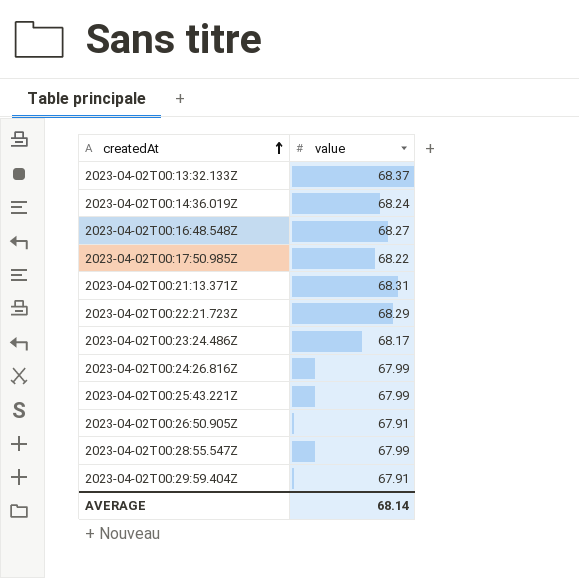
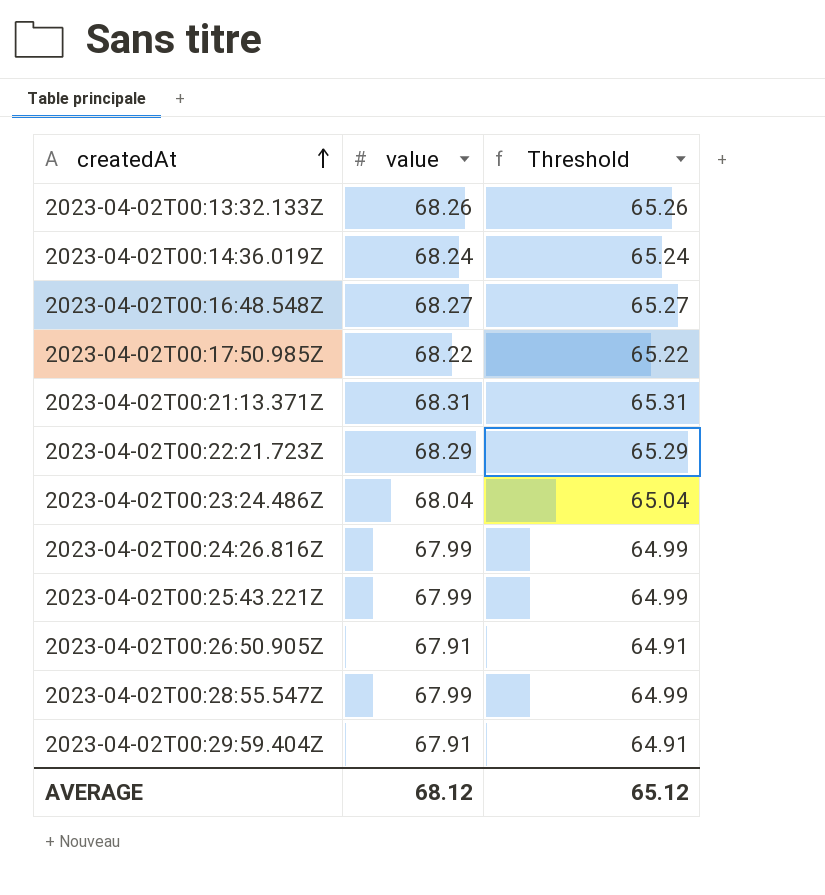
column Threshold | formula: none -> [value] - 3
2023-04-02T00:13:32.133Z | value: 68.37 -> 68.26
2023-04-02T00:23:24.486Z | value: 68.17 -> 68.04
AVERAGE | value: 68.14 -> 68.12

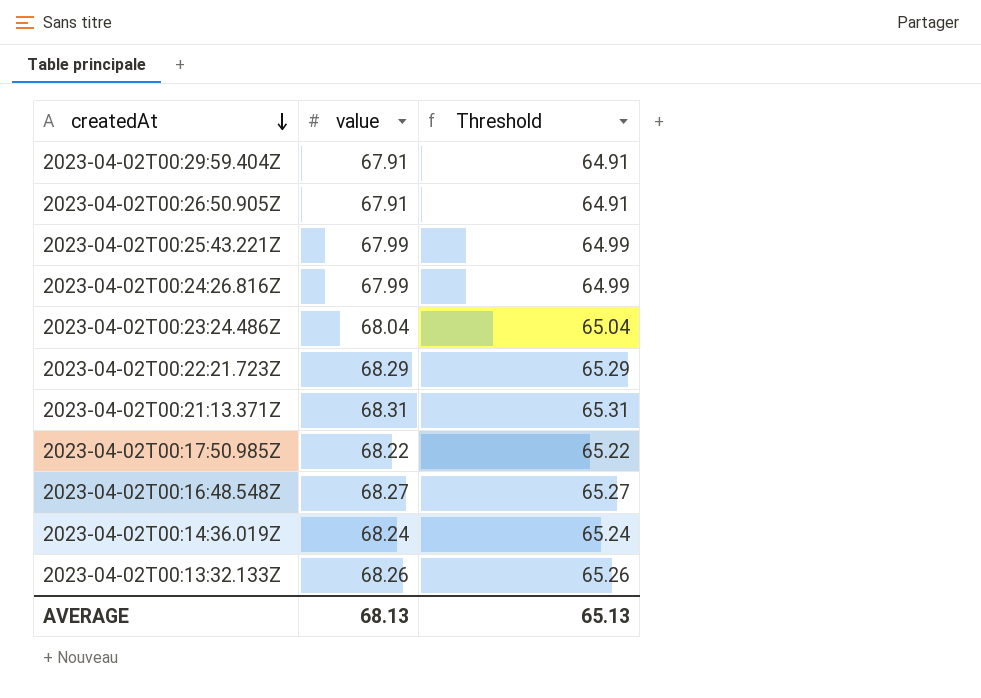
row order: createdAt ascending -> createdAt descending
row 2023-04-02T00:28:55.547Z: 67.99 | 64.99 -> none
AVERAGE | value: 68.12 -> 68.13
AVERAGE | Threshold: 65.12 -> 65.13

